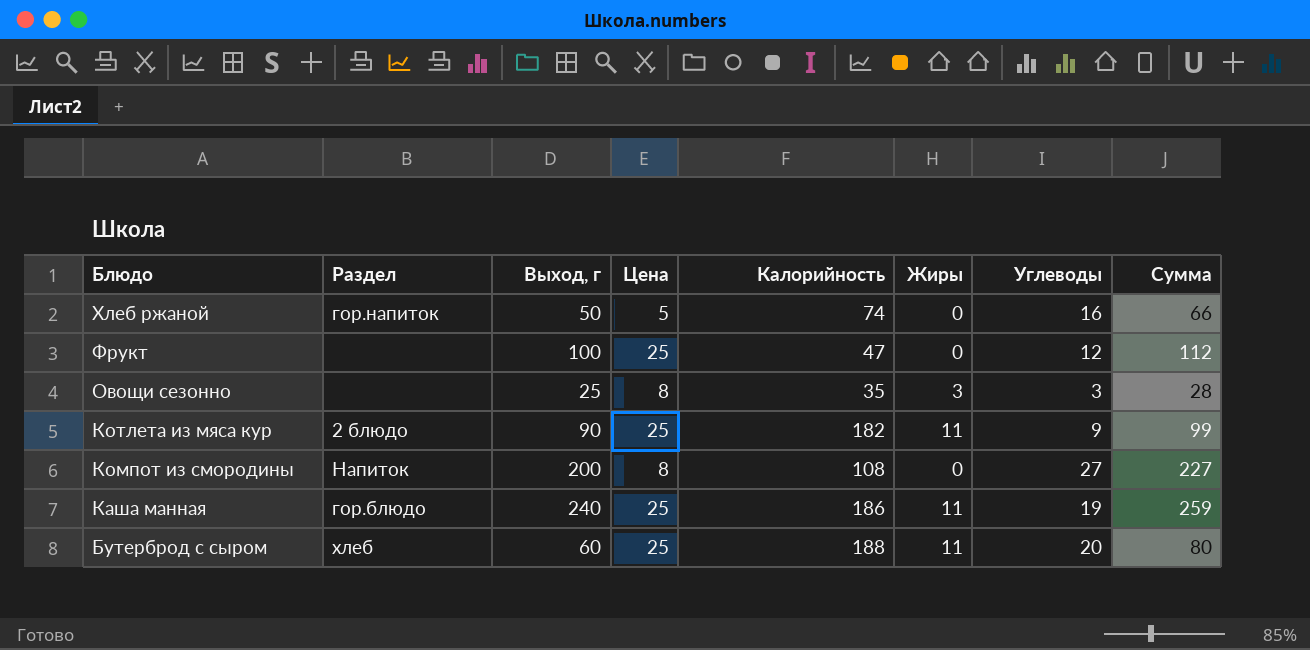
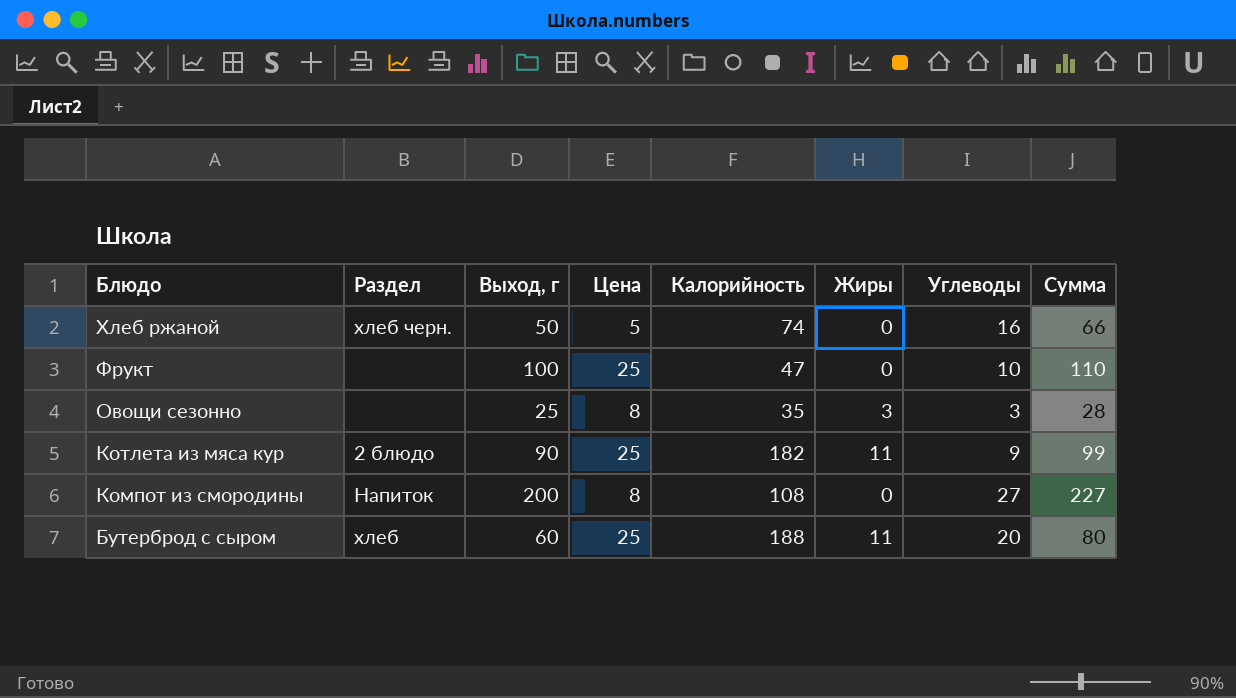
row Каша манная: гор.блюдо | 240 | 25 | 186 | 11 | 19 | 259 -> none
Хлеб ржаной | Раздел: гор.напиток -> хлеб черн.
Фрукт | Углеводы: 12 -> 10
Фрукт | Сумма: 112 -> 110

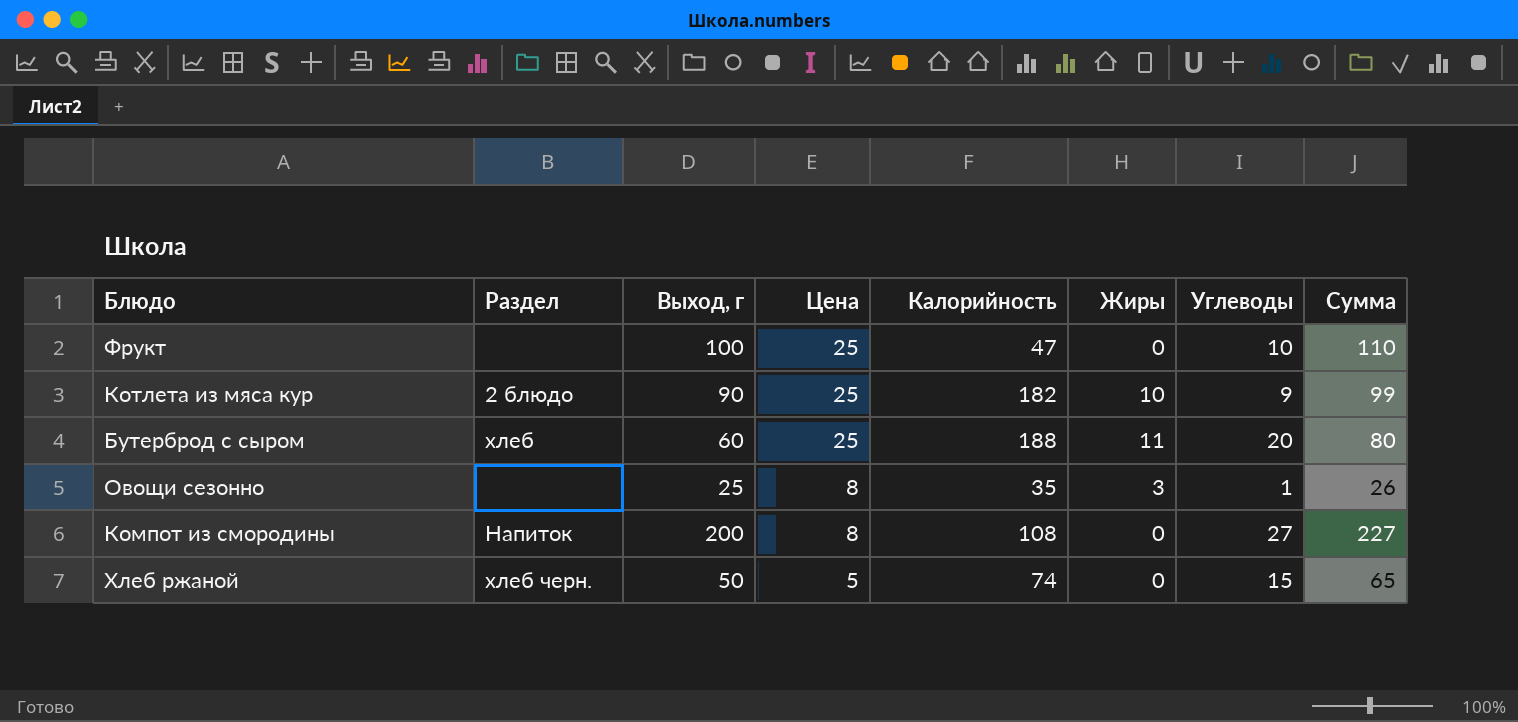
row order: Блюдо descending -> Цена descending
Котлета из мяса кур | Жиры: 11 -> 10
Овощи сезонно | Углеводы: 3 -> 1
Овощи сезонно | Сумма: 28 -> 26
Хлеб ржаной | Углеводы: 16 -> 15
Хлеб ржаной | Сумма: 66 -> 65

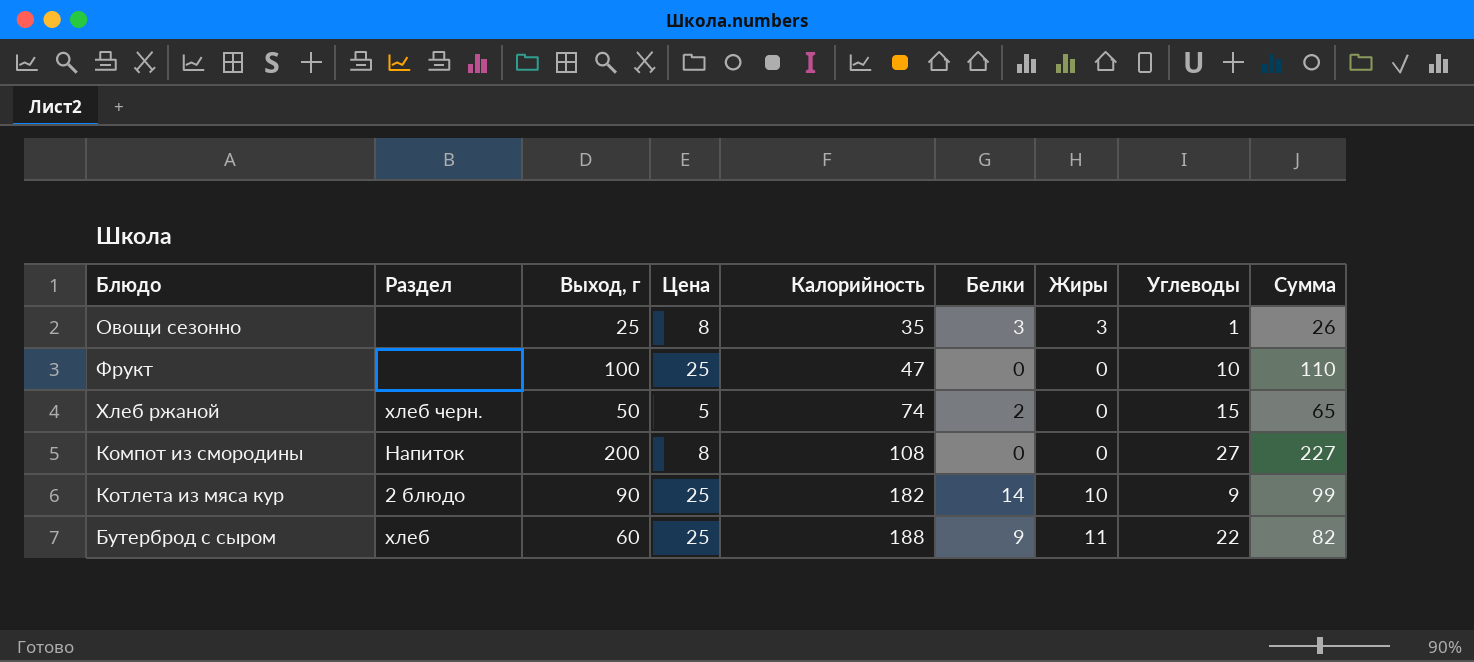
row order: Цена descending -> Калорийность ascending
column Белки | position: none -> 6
Бутерброд с сыром | Углеводы: 20 -> 22
Бутерброд с сыром | Сумма: 80 -> 82

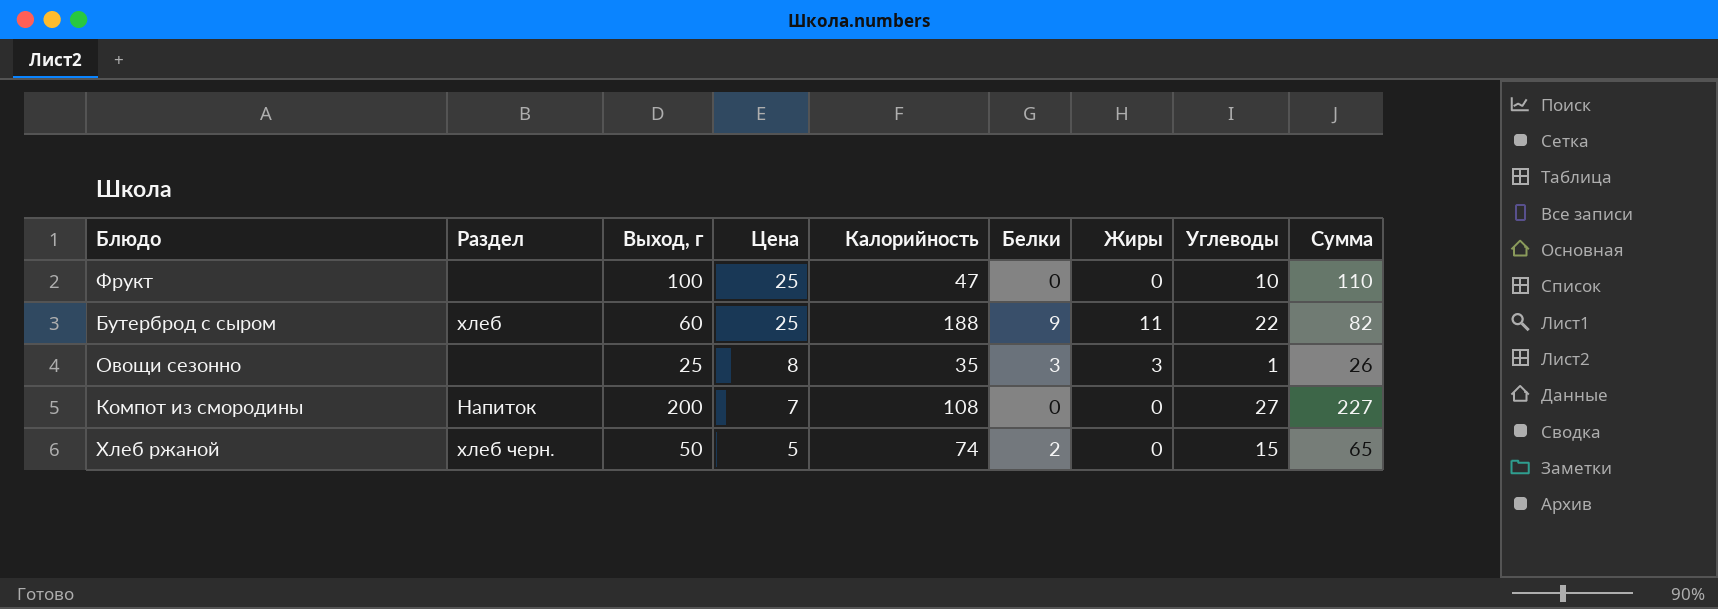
row order: Калорийность ascending -> Цена descending
row Котлета из мяса кур: 2 блюдо | 90 | 25 | 182 | 14 | 10 | 9 | 99 -> none
Компот из смородины | Цена: 8 -> 7

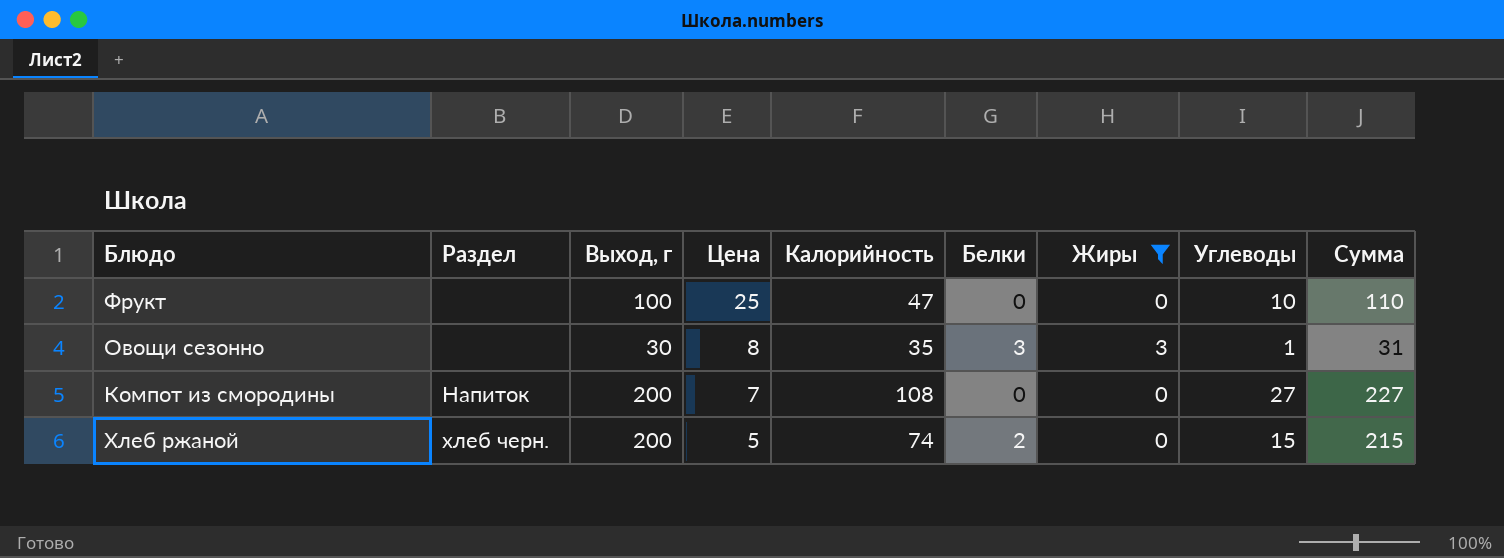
filter: none -> Жиры != 11
Овощи сезонно | Выход, г: 25 -> 30
Овощи сезонно | Сумма: 26 -> 31
Хлеб ржаной | Выход, г: 50 -> 200
Хлеб ржаной | Сумма: 65 -> 215

